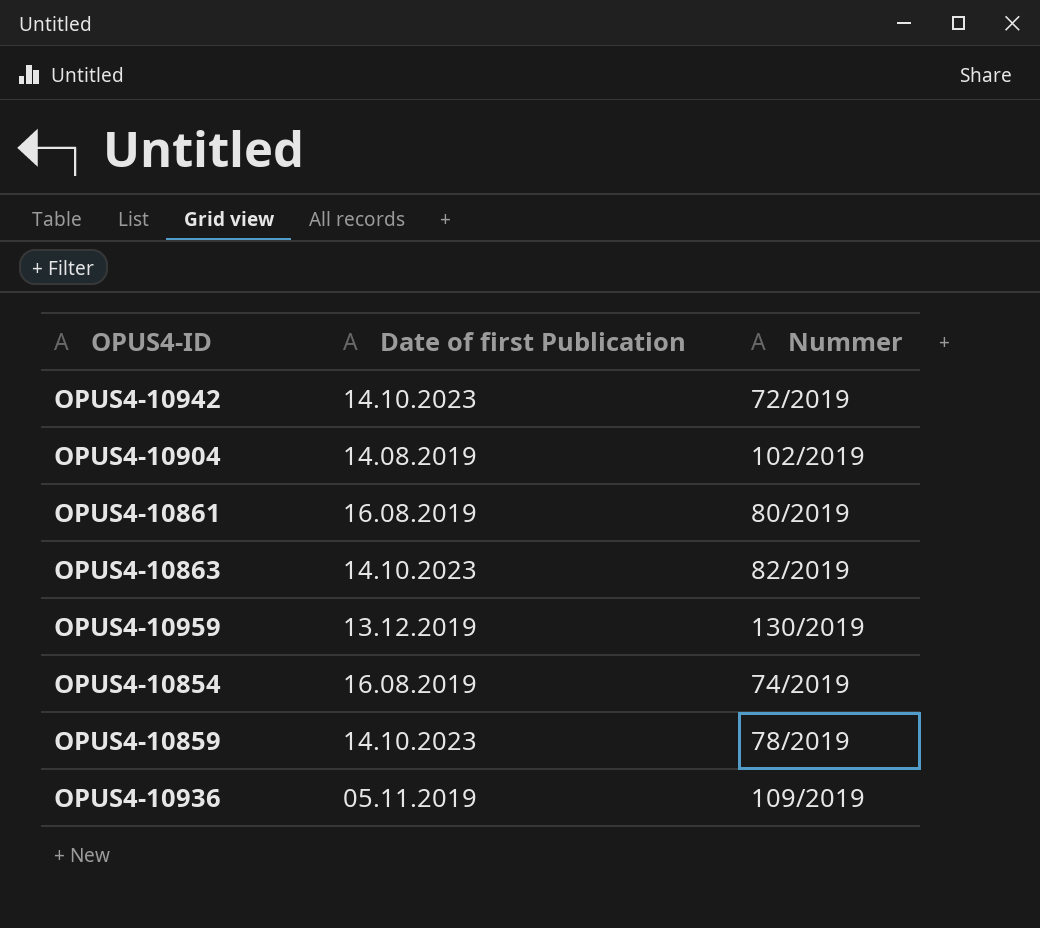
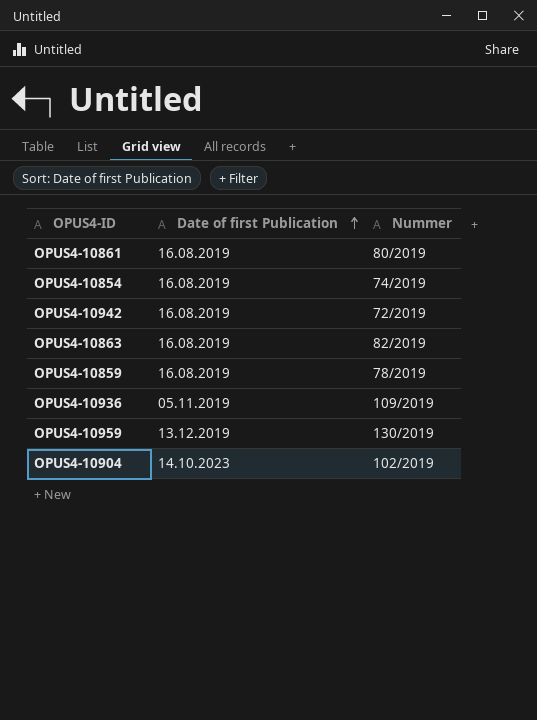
row order: none -> Date of first Publication ascending
OPUS4-10942 | Date of first Publication: 14.10.2023 -> 16.08.2019
OPUS4-10863 | Date of first Publication: 14.10.2023 -> 16.08.2019
OPUS4-10859 | Date of first Publication: 14.10.2023 -> 16.08.2019
OPUS4-10904 | Date of first Publication: 14.08.2019 -> 14.10.2023

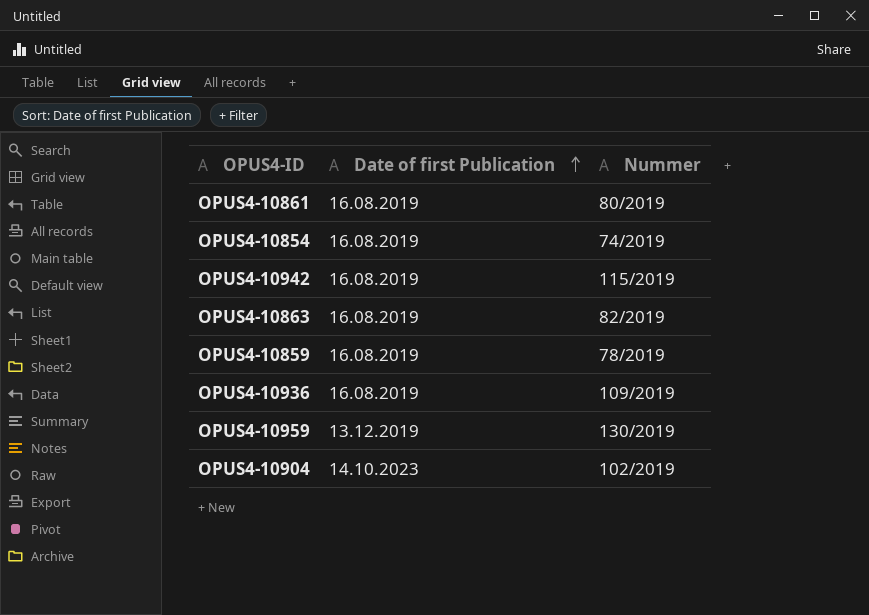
OPUS4-10942 | Nummer: 72/2019 -> 115/2019
OPUS4-10936 | Date of first Publication: 05.11.2019 -> 16.08.2019

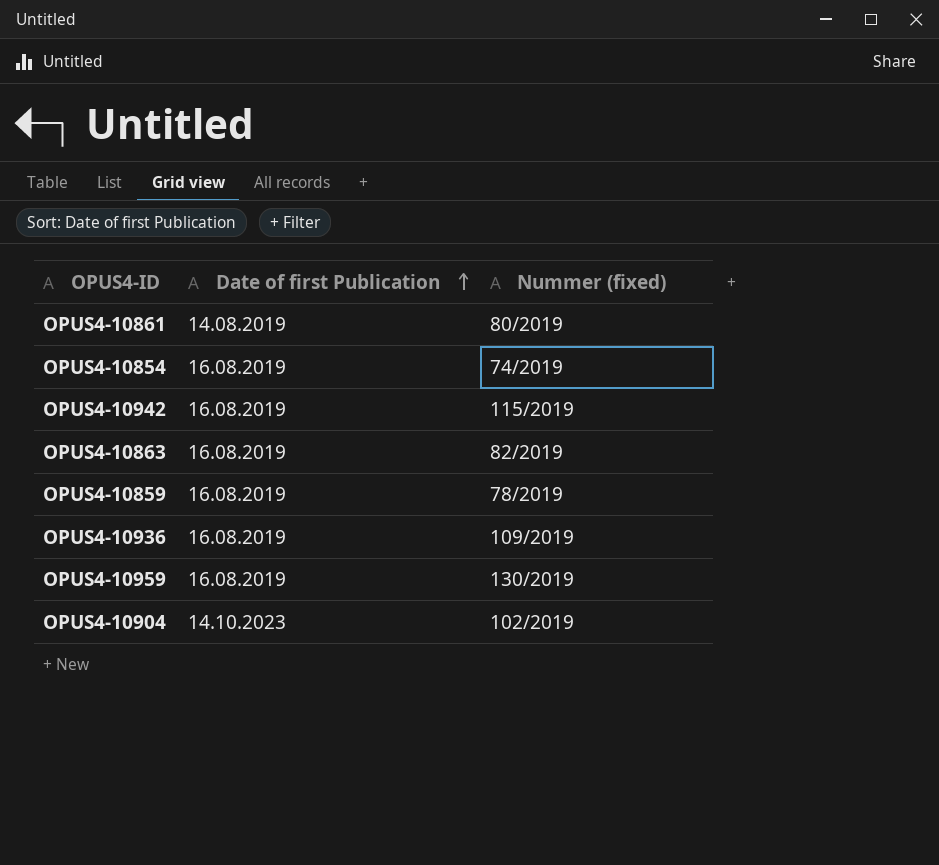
column name: Nummer -> Nummer (fixed)
OPUS4-10861 | Date of first Publication: 16.08.2019 -> 14.08.2019
OPUS4-10959 | Date of first Publication: 13.12.2019 -> 16.08.2019

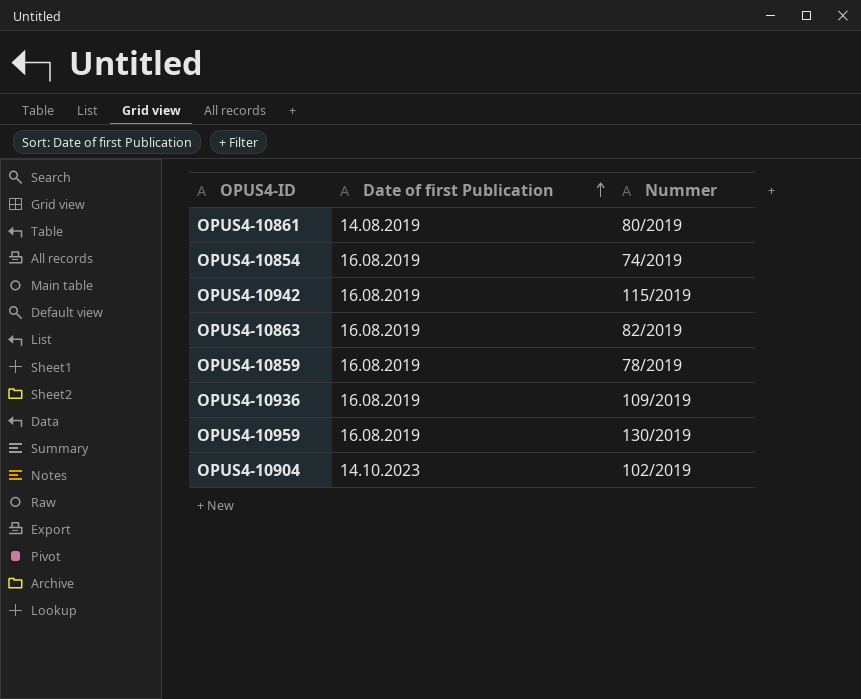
column name: Nummer (fixed) -> Nummer

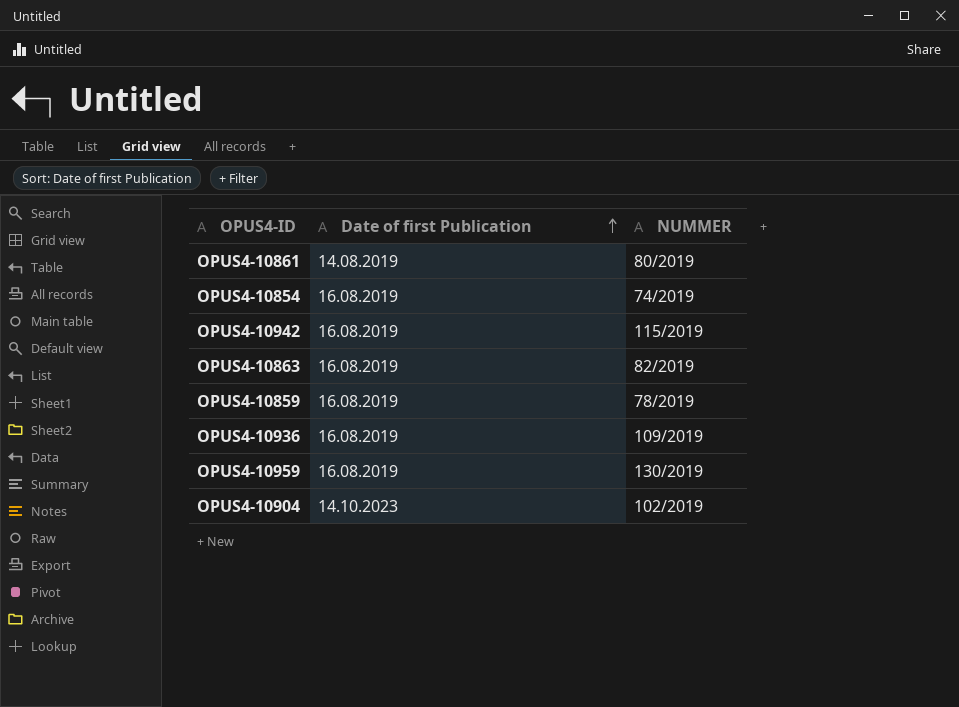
column name: Nummer -> NUMMER

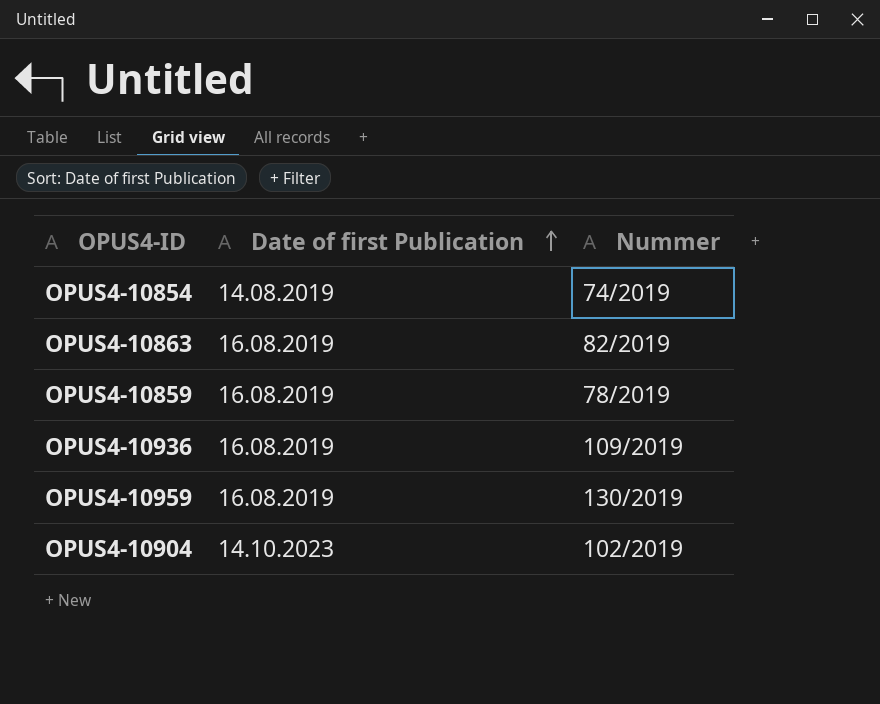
column name: NUMMER -> Nummer
row OPUS4-10861: 14.08.2019 | 80/2019 -> none
row OPUS4-10942: 16.08.2019 | 115/2019 -> none
OPUS4-10854 | Date of first Publication: 16.08.2019 -> 14.08.2019

